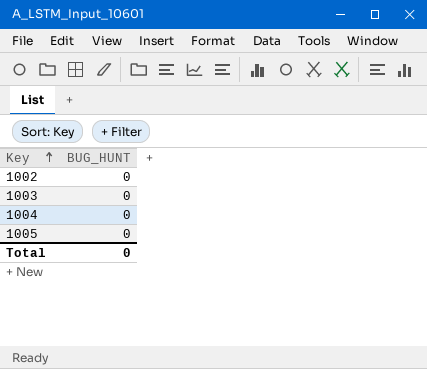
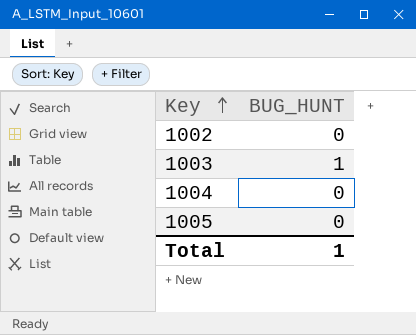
1003 | BUG_HUNT: 0 -> 1
Total | BUG_HUNT: 0 -> 1

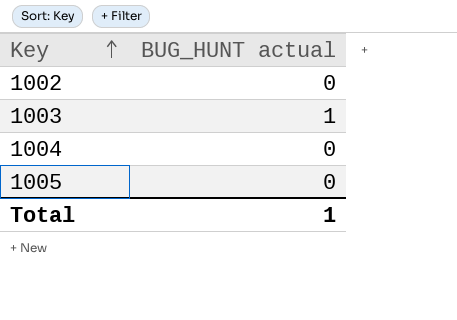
column name: BUG_HUNT -> BUG_HUNT actual

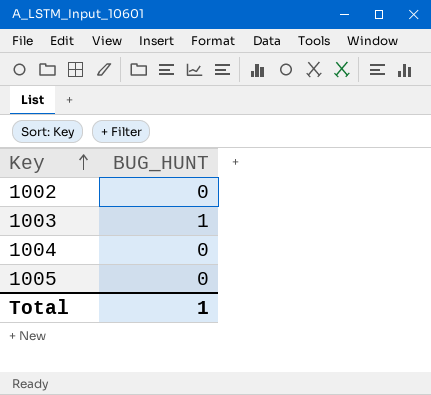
column name: BUG_HUNT actual -> BUG_HUNT

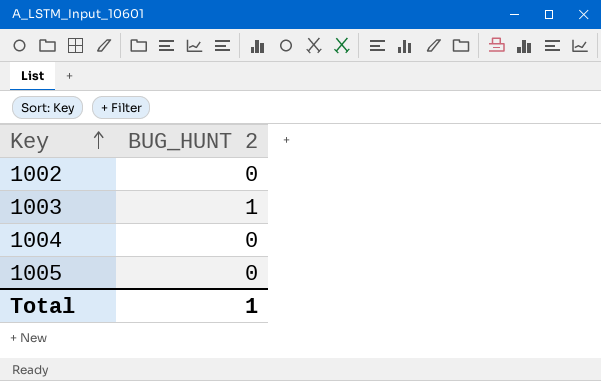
column name: BUG_HUNT -> BUG_HUNT 2

